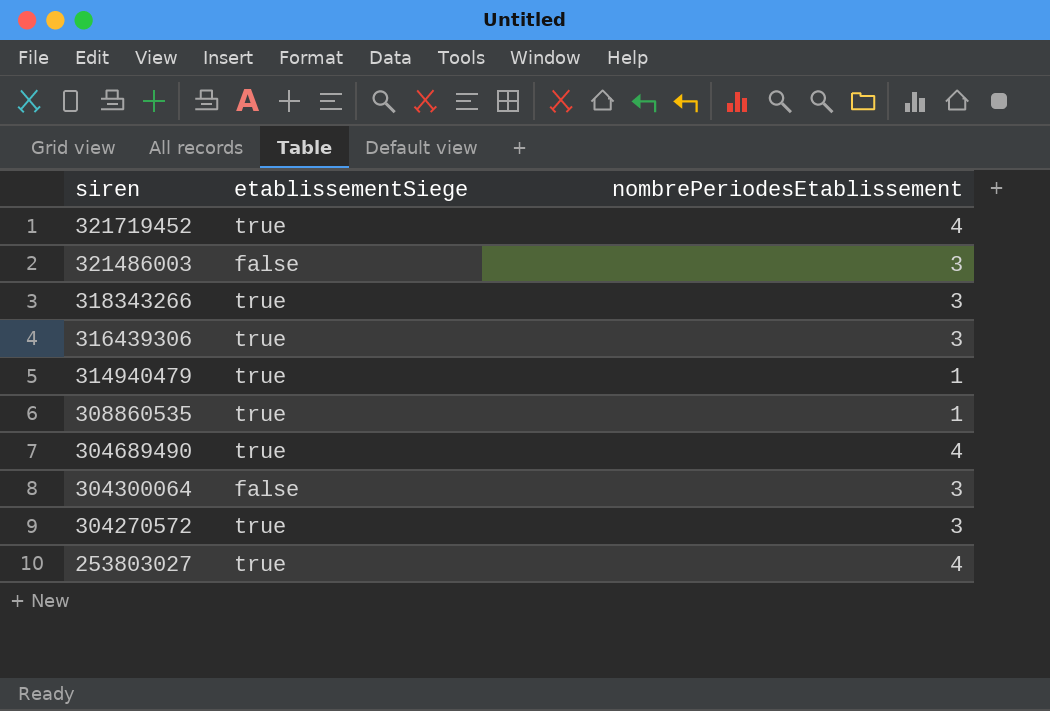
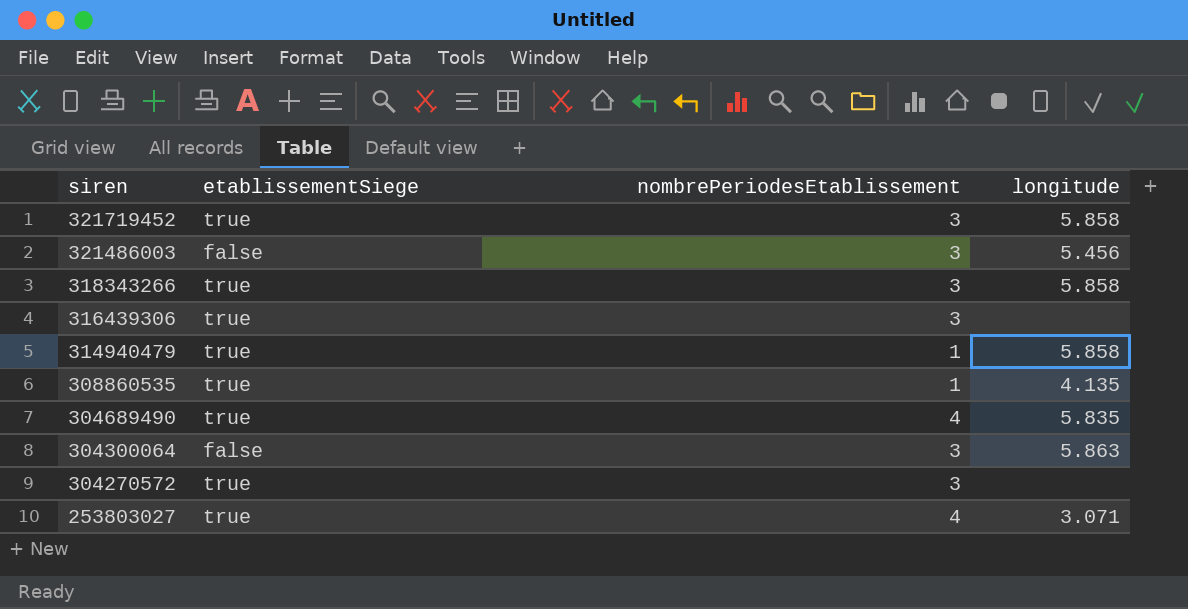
column longitude | position: none -> 4
321719452 | nombrePeriodesEtablissement: 4 -> 3

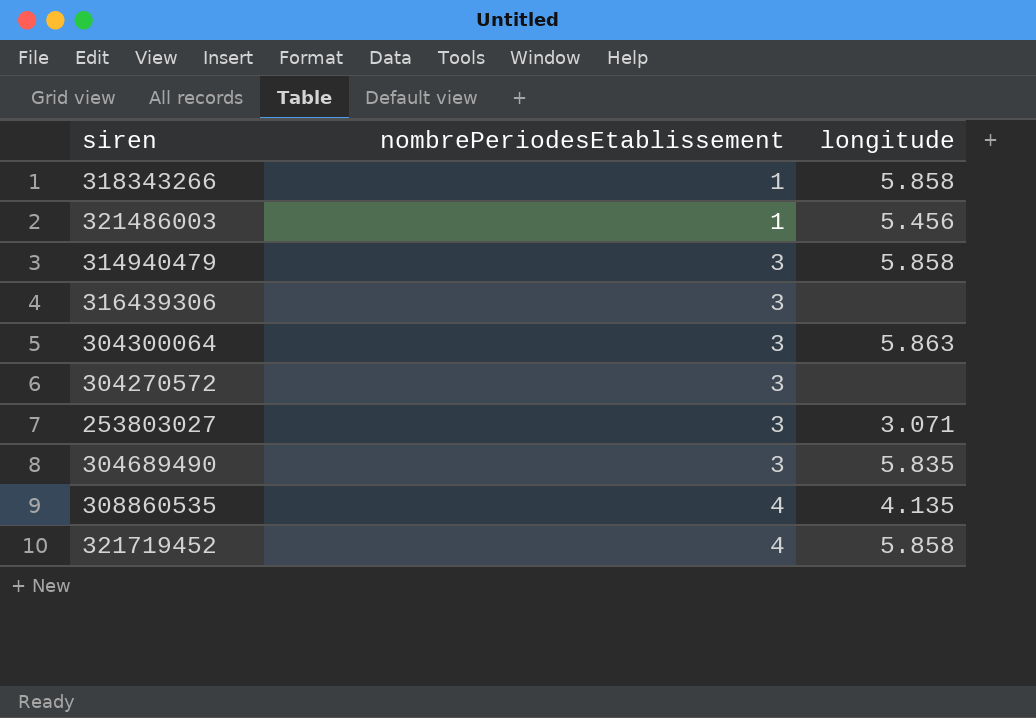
row order: siren descending -> nombrePeriodesEtablissement ascending
column etablissementSiege | position: 2 -> none
318343266 | nombrePeriodesEtablissement: 3 -> 1
321486003 | nombrePeriodesEtablissement: 3 -> 1
314940479 | nombrePeriodesEtablissement: 1 -> 3
253803027 | nombrePeriodesEtablissement: 4 -> 3
304689490 | nombrePeriodesEtablissement: 4 -> 3
308860535 | nombrePeriodesEtablissement: 1 -> 4
321719452 | nombrePeriodesEtablissement: 3 -> 4

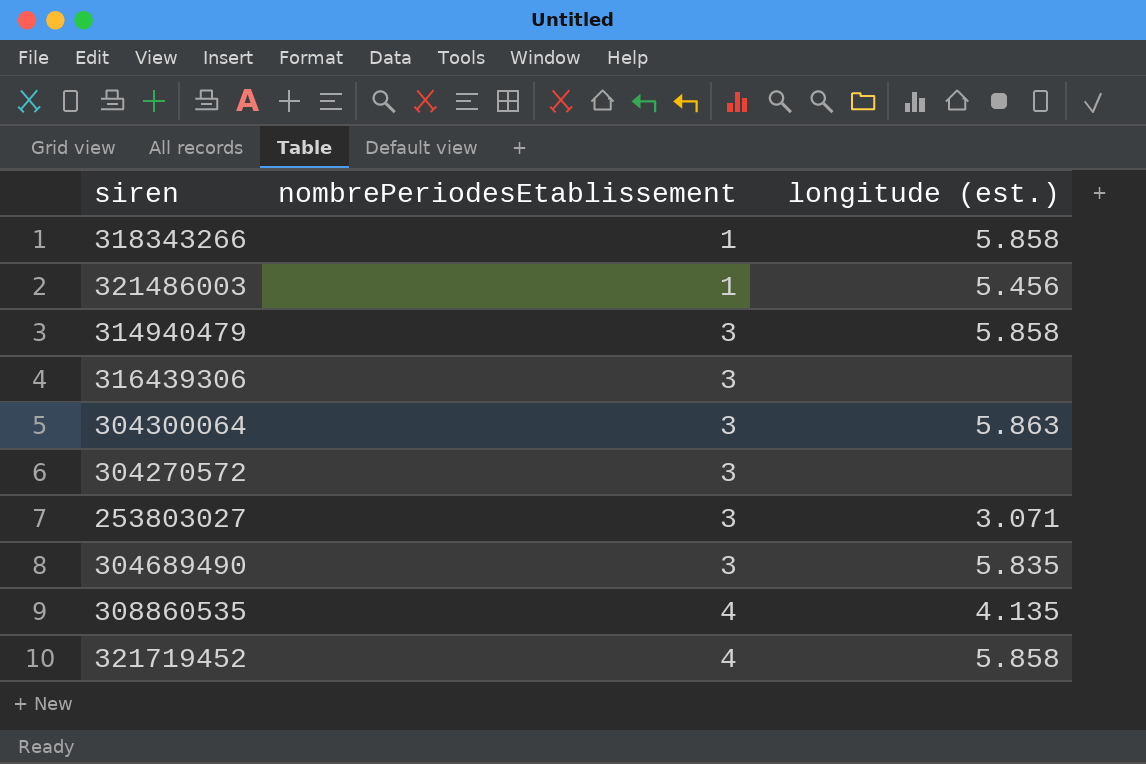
column name: longitude -> longitude (est.)

